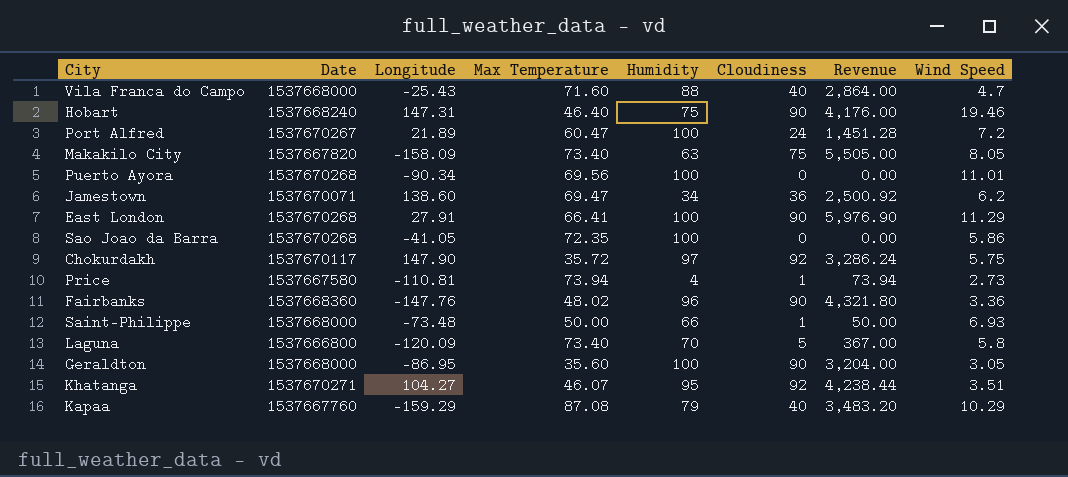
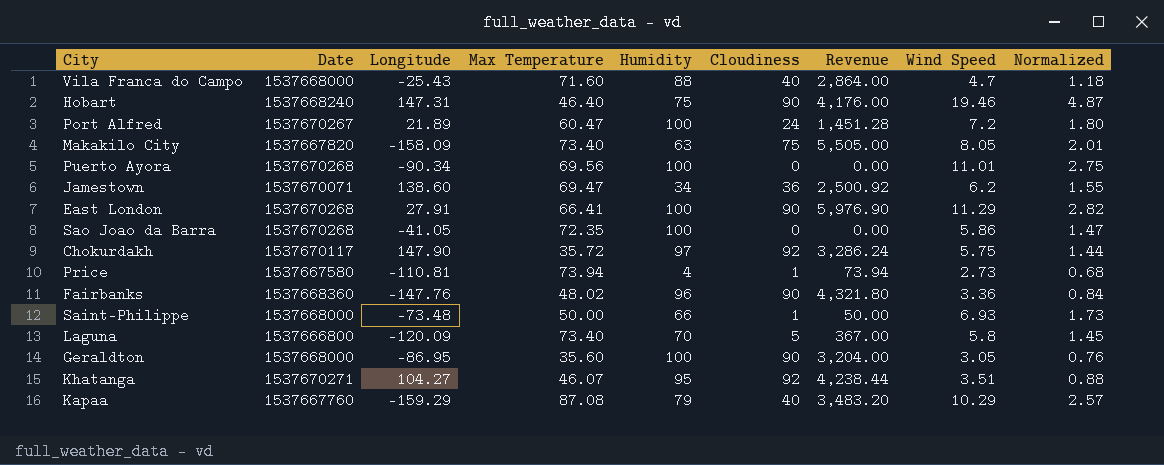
column Normalized | formula: none -> [Wind Speed] * 0.25

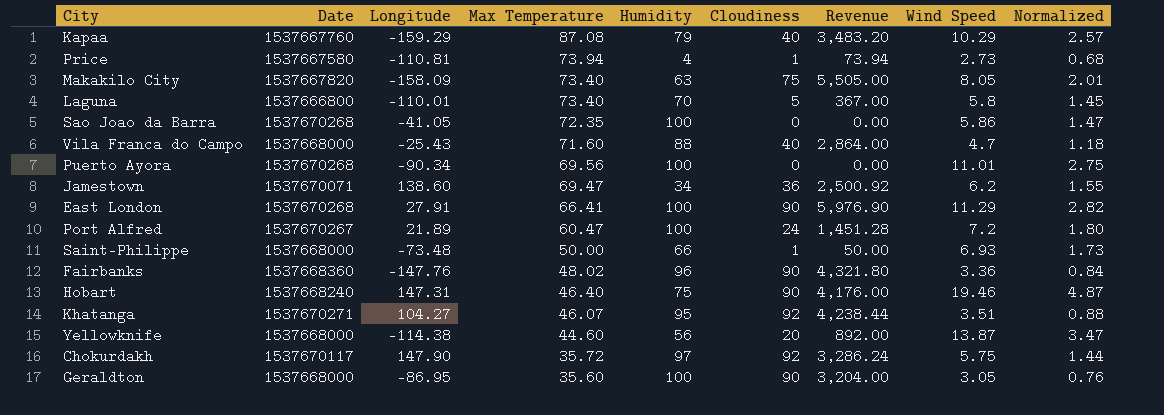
row order: none -> Max Temperature descending
Laguna | Longitude: -120.09 -> -110.01
row Yellowknife: none -> 1537668000 | -114.38 | 44.60 | 56 | 20 | 892.00 | 13.87 | 3.47

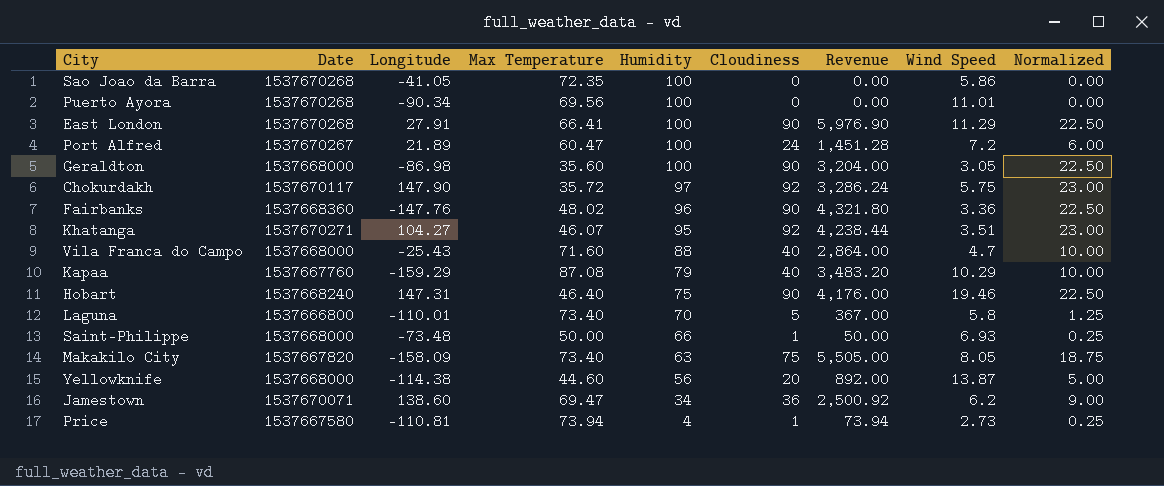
row order: Max Temperature descending -> Humidity descending
column Normalized | formula: [Wind Speed] * 0.25 -> [Cloudiness] * 0.25
Geraldton | Longitude: -86.95 -> -86.98

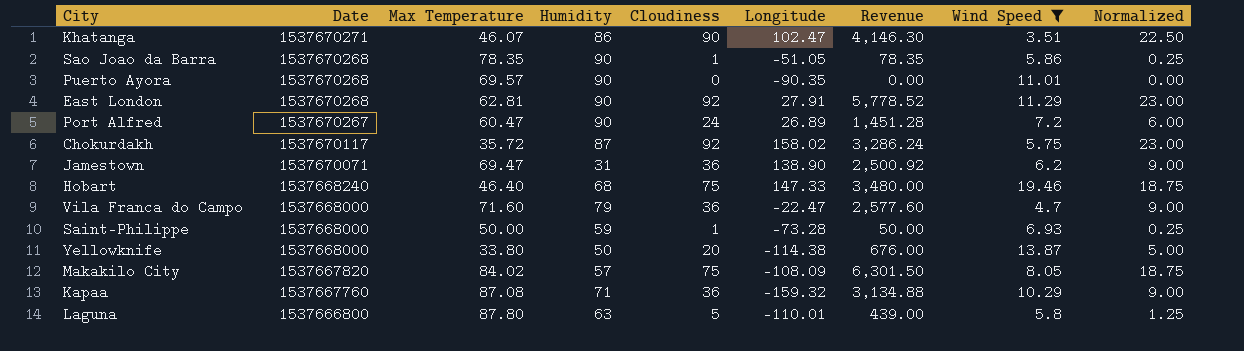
filter: none -> Wind Speed >= 3.51
row order: Humidity descending -> Date descending
column Longitude | position: 3 -> 6
Khatanga | Humidity: 95 -> 86
Khatanga | Cloudiness: 92 -> 90
Khatanga | Longitude: 104.27 -> 102.47
Khatanga | Revenue: 4,238.44 -> 4,146.30
Khatanga | Normalized: 23.00 -> 22.50
Sao Joao da Barra | Max Temperature: 72.35 -> 78.35
Sao Joao da Barra | Humidity: 100 -> 90
Sao Joao da Barra | Cloudiness: 0 -> 1
Sao Joao da Barra | Longitude: -41.05 -> -51.05
Sao Joao da Barra | Revenue: 0.00 -> 78.35
Sao Joao da Barra | Normalized: 0.00 -> 0.25
Puerto Ayora | Max Temperature: 69.56 -> 69.57
Puerto Ayora | Humidity: 100 -> 90
Puerto Ayora | Longitude: -90.34 -> -90.35
East London | Max Temperature: 66.41 -> 62.81
East London | Humidity: 100 -> 90
East London | Cloudiness: 90 -> 92
East London | Revenue: 5,976.90 -> 5,778.52
East London | Normalized: 22.50 -> 23.00
Port Alfred | Humidity: 100 -> 90
Port Alfred | Longitude: 21.89 -> 26.89
Chokurdakh | Humidity: 97 -> 87
Chokurdakh | Longitude: 147.90 -> 158.02
Jamestown | Humidity: 34 -> 31
Jamestown | Longitude: 138.60 -> 138.90
Hobart | Humidity: 75 -> 68
Hobart | Cloudiness: 90 -> 75
Hobart | Longitude: 147.31 -> 147.33
Hobart | Revenue: 4,176.00 -> 3,480.00
Hobart | Normalized: 22.50 -> 18.75
Vila Franca do Campo | Humidity: 88 -> 79
Vila Franca do Campo | Cloudiness: 40 -> 36
Vila Franca do Campo | Longitude: -25.43 -> -22.47
Vila Franca do Campo | Revenue: 2,864.00 -> 2,577.60
Vila Franca do Campo | Normalized: 10.00 -> 9.00
Saint-Philippe | Humidity: 66 -> 59
Saint-Philippe | Longitude: -73.48 -> -73.28
Yellowknife | Max Temperature: 44.60 -> 33.80
Yellowknife | Humidity: 56 -> 50
Yellowknife | Revenue: 892.00 -> 676.00
Makakilo City | Max Temperature: 73.40 -> 84.02
Makakilo City | Humidity: 63 -> 57
Makakilo City | Longitude: -158.09 -> -108.09
Makakilo City | Revenue: 5,505.00 -> 6,301.50
Kapaa | Humidity: 79 -> 71
Kapaa | Cloudiness: 40 -> 36
Kapaa | Longitude: -159.29 -> -159.32
Kapaa | Revenue: 3,483.20 -> 3,134.88
Kapaa | Normalized: 10.00 -> 9.00
Laguna | Max Temperature: 73.40 -> 87.80
Laguna | Humidity: 70 -> 63
Laguna | Revenue: 367.00 -> 439.00

